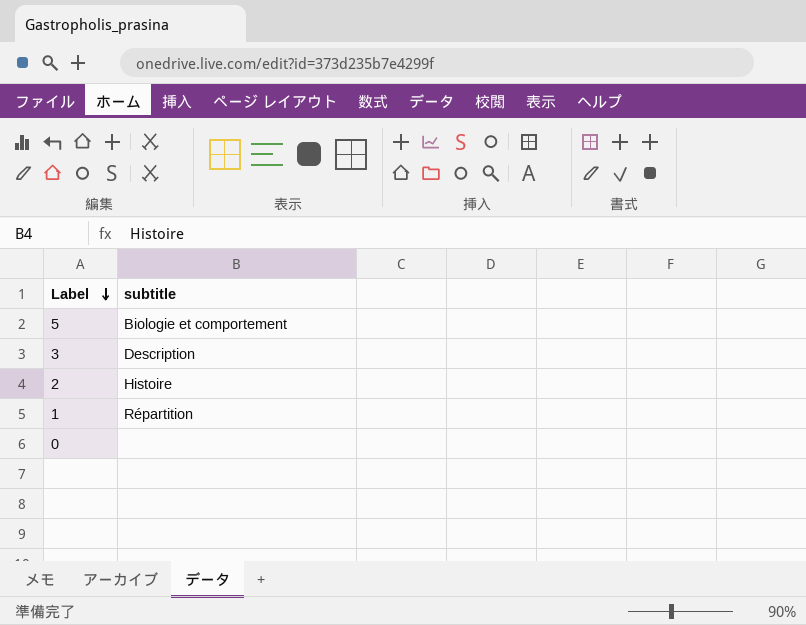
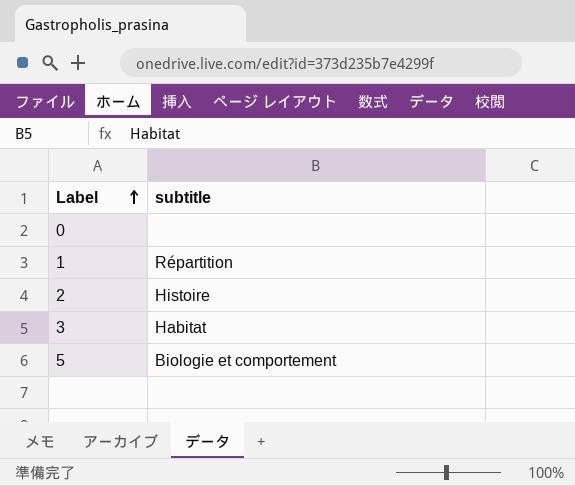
row order: Label descending -> Label ascending
3 | subtitle: Description -> Habitat

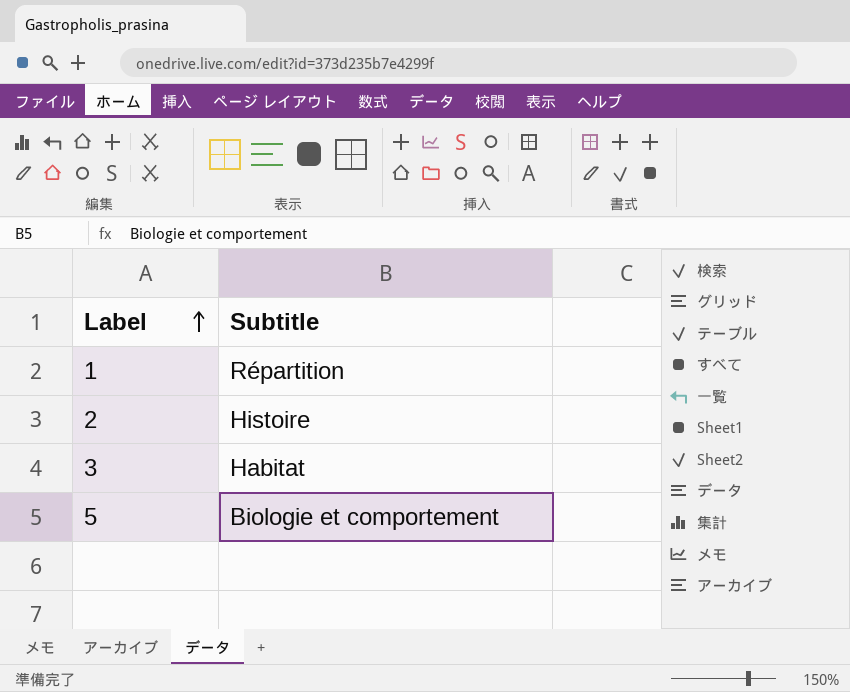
column name: subtitle -> Subtitle
row 0: none -> none

